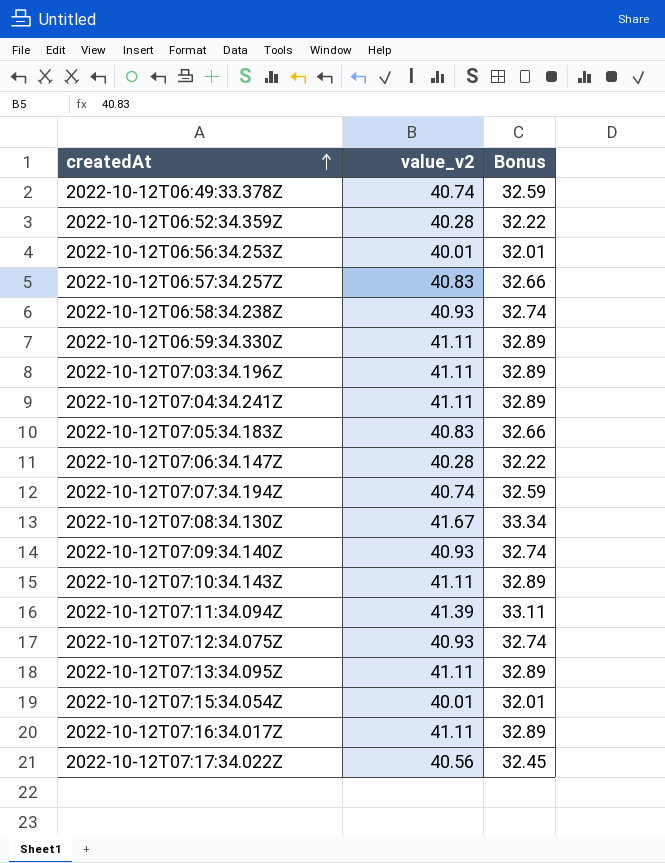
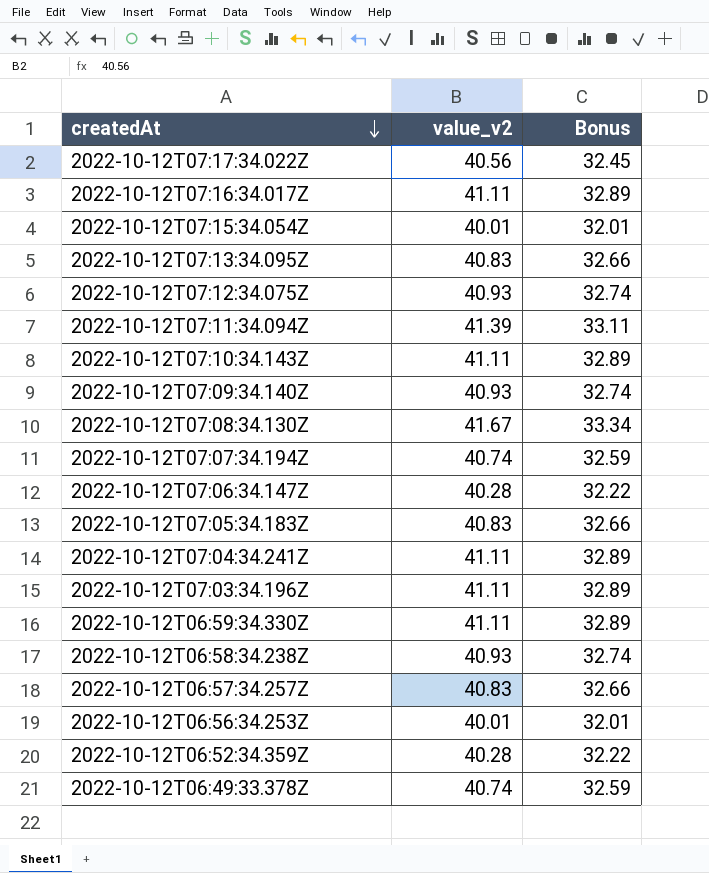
row order: createdAt ascending -> createdAt descending
2022-10-12T07:13:34.095Z | value_v2: 41.11 -> 40.83
2022-10-12T07:13:34.095Z | Bonus: 32.89 -> 32.66

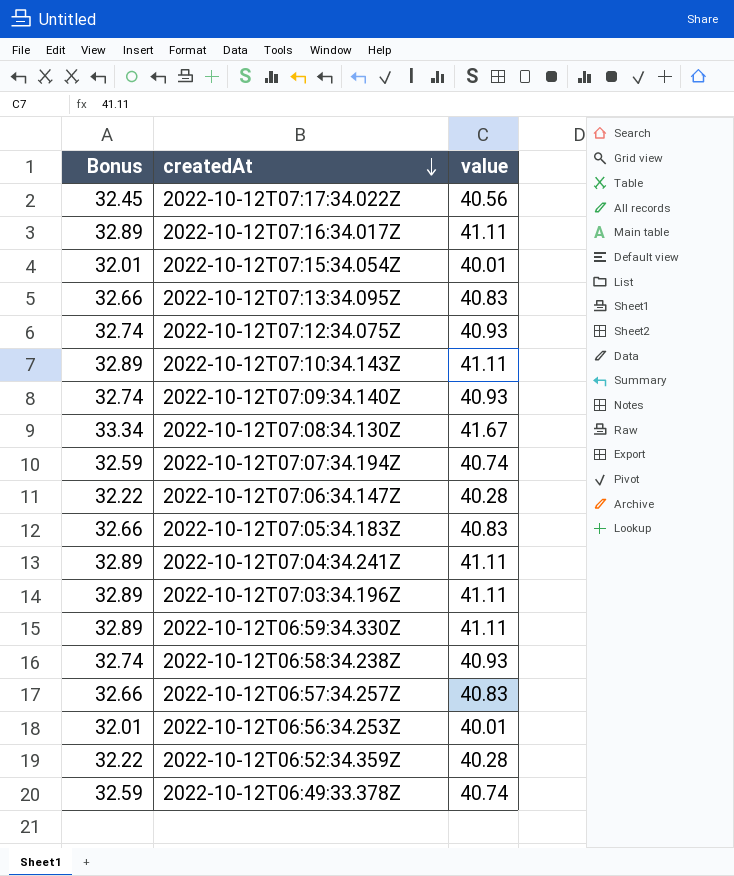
column Bonus | position: 3 -> 1
column name: value_v2 -> value
row 2022-10-12T07:11:34.094Z: 41.39 | 33.11 -> none

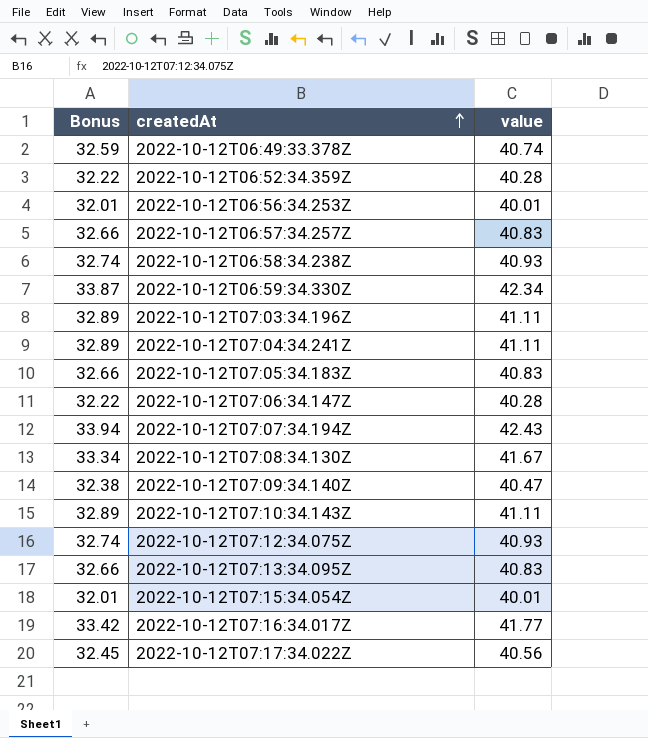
row order: createdAt descending -> createdAt ascending
2022-10-12T06:59:34.330Z | Bonus: 32.89 -> 33.87
2022-10-12T06:59:34.330Z | value: 41.11 -> 42.34
2022-10-12T07:07:34.194Z | Bonus: 32.59 -> 33.94
2022-10-12T07:07:34.194Z | value: 40.74 -> 42.43
2022-10-12T07:09:34.140Z | Bonus: 32.74 -> 32.38
2022-10-12T07:09:34.140Z | value: 40.93 -> 40.47
2022-10-12T07:16:34.017Z | Bonus: 32.89 -> 33.42
2022-10-12T07:16:34.017Z | value: 41.11 -> 41.77

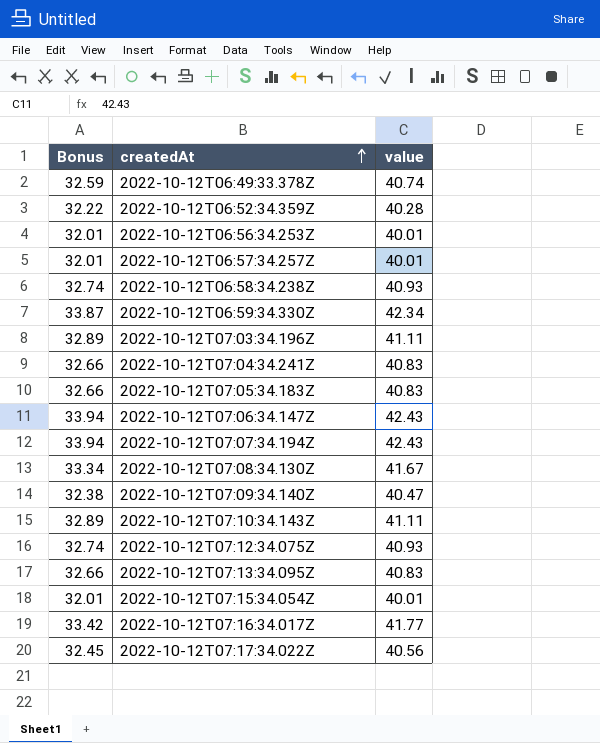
2022-10-12T06:57:34.257Z | Bonus: 32.66 -> 32.01
2022-10-12T06:57:34.257Z | value: 40.83 -> 40.01
2022-10-12T07:04:34.241Z | Bonus: 32.89 -> 32.66
2022-10-12T07:04:34.241Z | value: 41.11 -> 40.83
2022-10-12T07:06:34.147Z | Bonus: 32.22 -> 33.94
2022-10-12T07:06:34.147Z | value: 40.28 -> 42.43

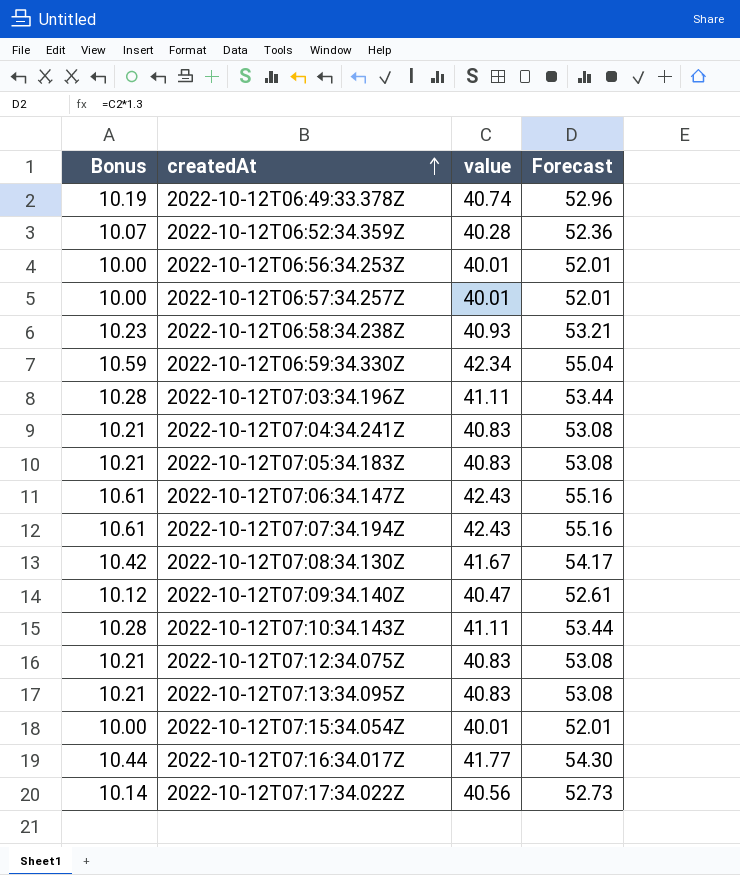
column Bonus | formula: [value] * 0.8 -> [value] * 0.25
column Forecast | formula: none -> [value] * 1.3
2022-10-12T07:12:34.075Z | value: 40.93 -> 40.83

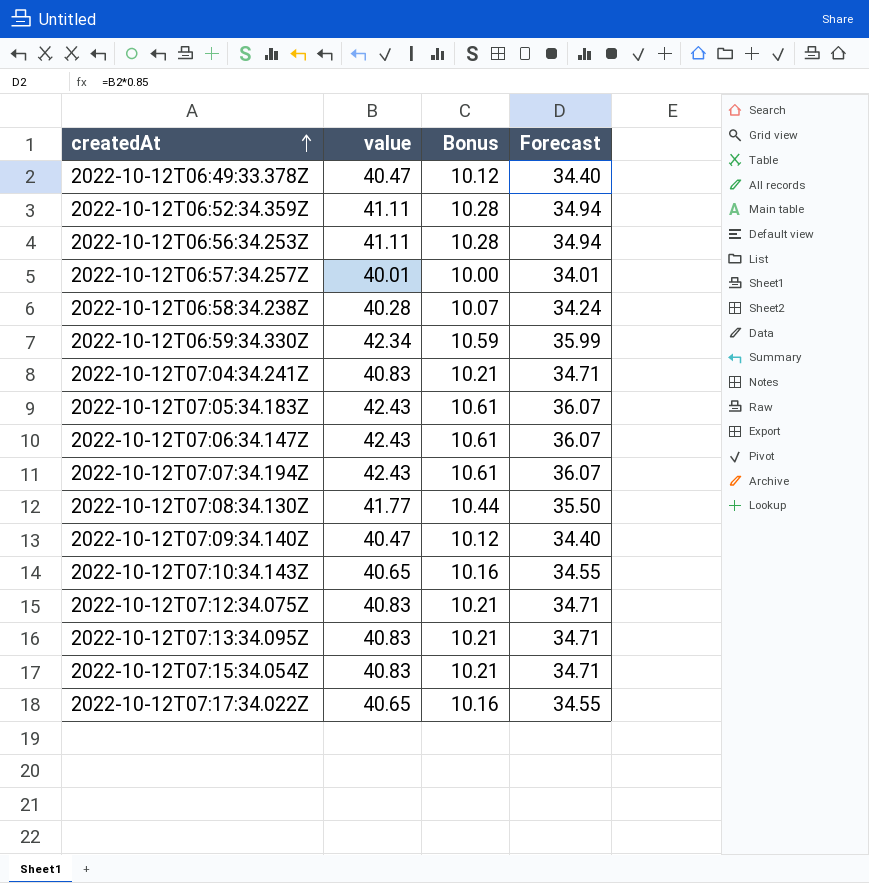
column Bonus | position: 1 -> 3
column Forecast | formula: [value] * 1.3 -> [value] * 0.85
row 2022-10-12T07:03:34.196Z: 10.28 | 41.11 | 53.44 -> none
row 2022-10-12T07:16:34.017Z: 10.44 | 41.77 | 54.30 -> none
2022-10-12T06:49:33.378Z | value: 40.74 -> 40.47
2022-10-12T06:49:33.378Z | Bonus: 10.19 -> 10.12
2022-10-12T06:52:34.359Z | value: 40.28 -> 41.11
2022-10-12T06:52:34.359Z | Bonus: 10.07 -> 10.28
2022-10-12T06:56:34.253Z | value: 40.01 -> 41.11
2022-10-12T06:56:34.253Z | Bonus: 10.00 -> 10.28
2022-10-12T06:58:34.238Z | value: 40.93 -> 40.28
2022-10-12T06:58:34.238Z | Bonus: 10.23 -> 10.07
2022-10-12T07:05:34.183Z | value: 40.83 -> 42.43
2022-10-12T07:05:34.183Z | Bonus: 10.21 -> 10.61
2022-10-12T07:08:34.130Z | value: 41.67 -> 41.77
2022-10-12T07:08:34.130Z | Bonus: 10.42 -> 10.44
2022-10-12T07:10:34.143Z | value: 41.11 -> 40.65
2022-10-12T07:10:34.143Z | Bonus: 10.28 -> 10.16
2022-10-12T07:15:34.054Z | value: 40.01 -> 40.83
2022-10-12T07:15:34.054Z | Bonus: 10.00 -> 10.21
2022-10-12T07:17:34.022Z | value: 40.56 -> 40.65
2022-10-12T07:17:34.022Z | Bonus: 10.14 -> 10.16

